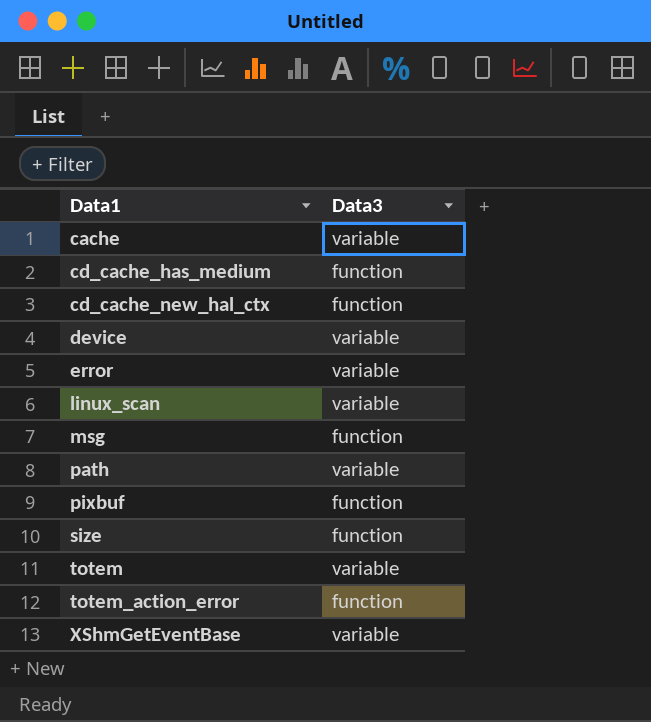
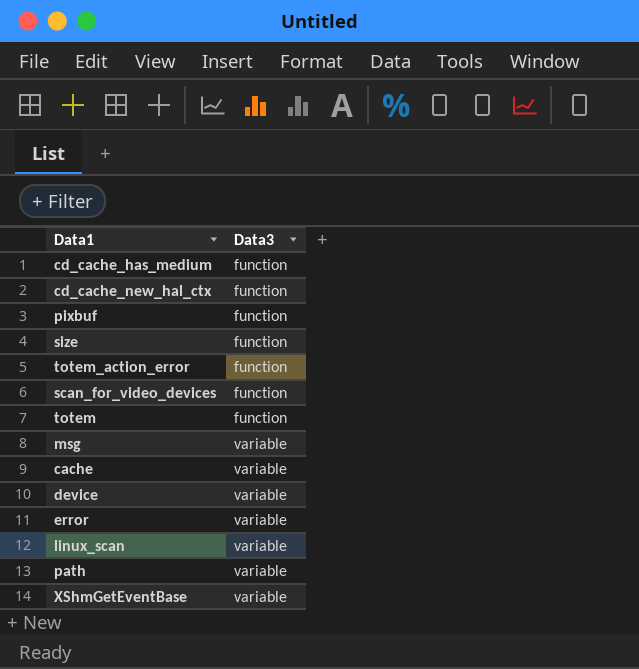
row order: Data1 ascending -> Data3 ascending
row scan_for_video_devices: none -> function
totem | Data3: variable -> function
msg | Data3: function -> variable

